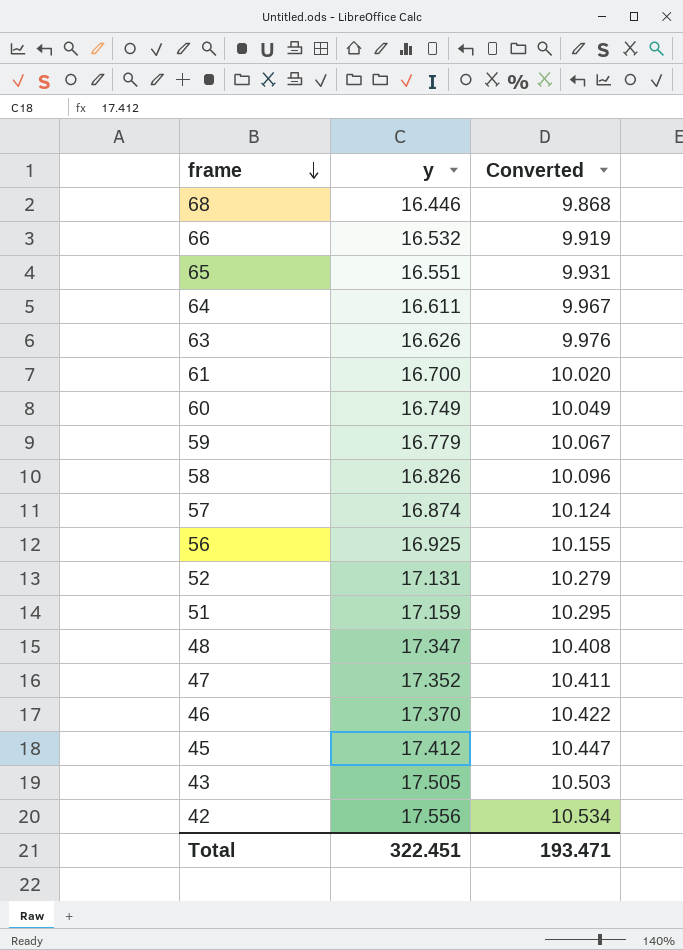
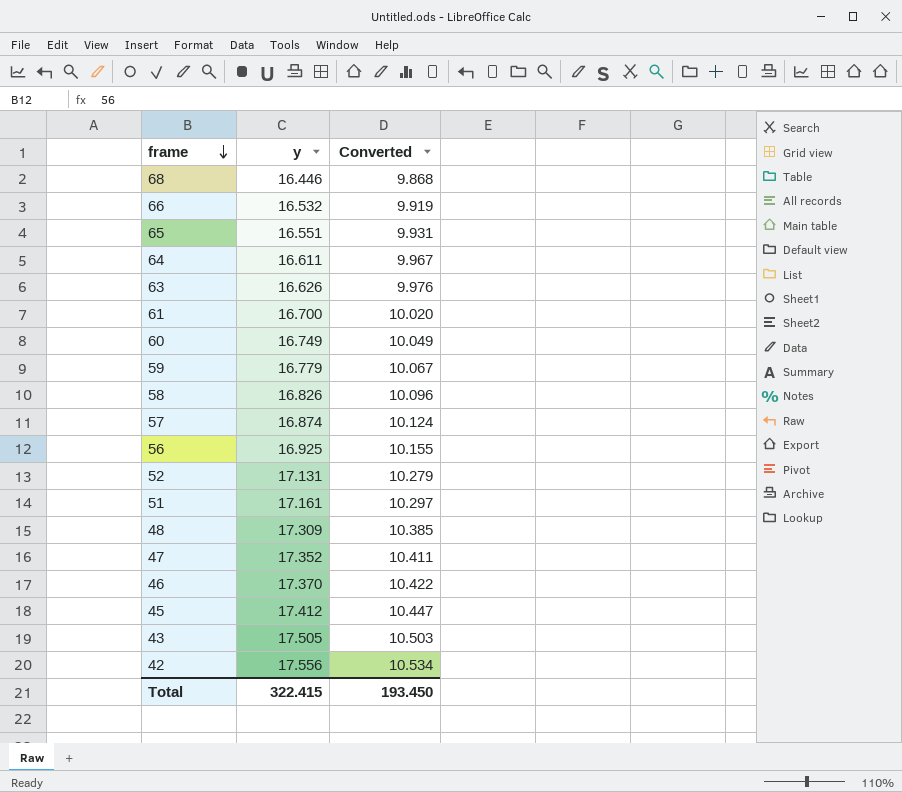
51 | y: 17.159 -> 17.161
51 | Converted: 10.295 -> 10.297
48 | y: 17.347 -> 17.309
48 | Converted: 10.408 -> 10.385
Total | y: 322.451 -> 322.415
Total | Converted: 193.471 -> 193.450

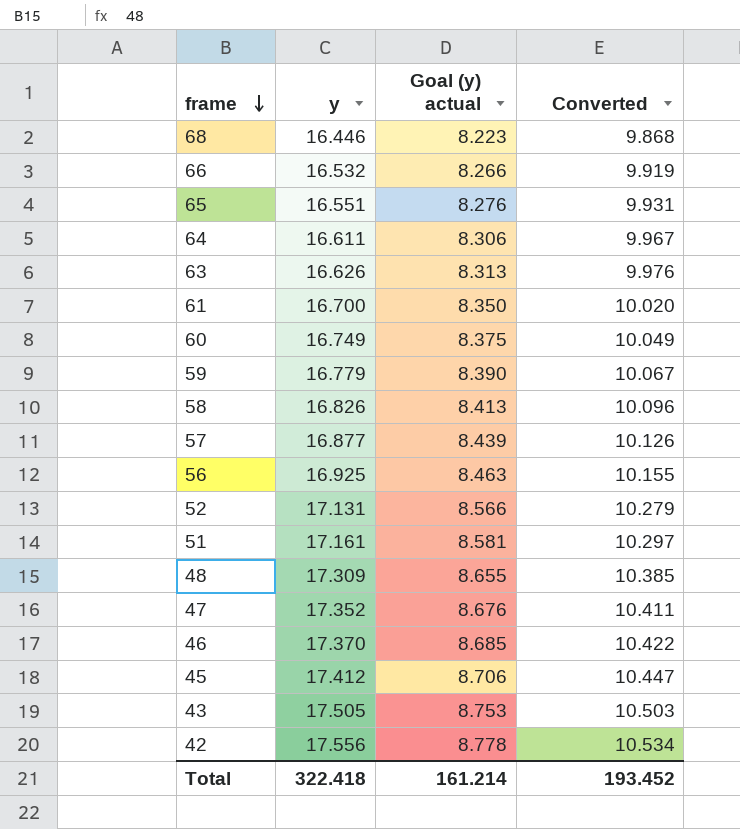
column Goal (y) actual | formula: none -> [y] * 0.5
57 | y: 16.874 -> 16.877
57 | Converted: 10.124 -> 10.126
Total | y: 322.415 -> 322.418
Total | Converted: 193.450 -> 193.452

